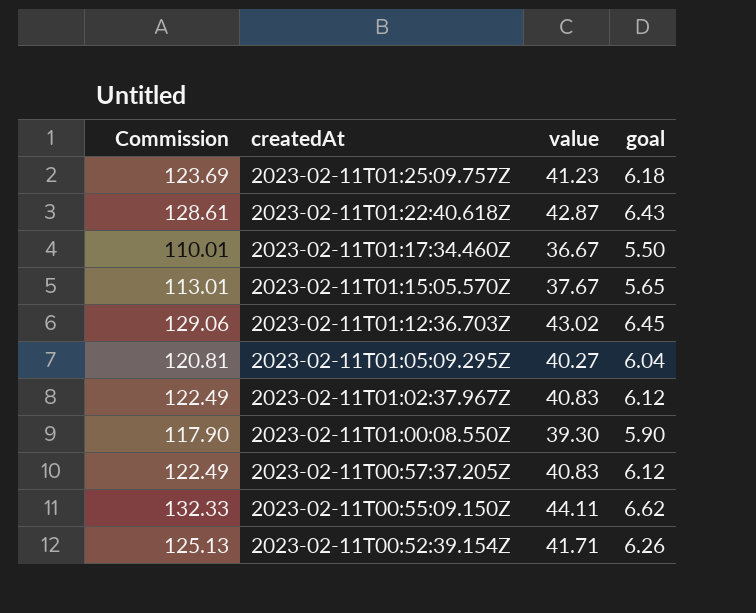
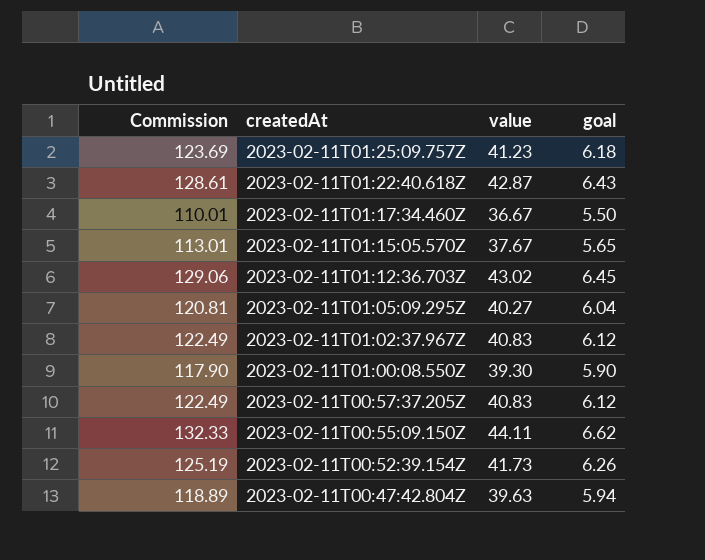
2023-02-11T00:52:39.154Z | Commission: 125.13 -> 125.19
2023-02-11T00:52:39.154Z | value: 41.71 -> 41.73
row 2023-02-11T00:47:42.804Z: none -> 118.89 | 39.63 | 5.94

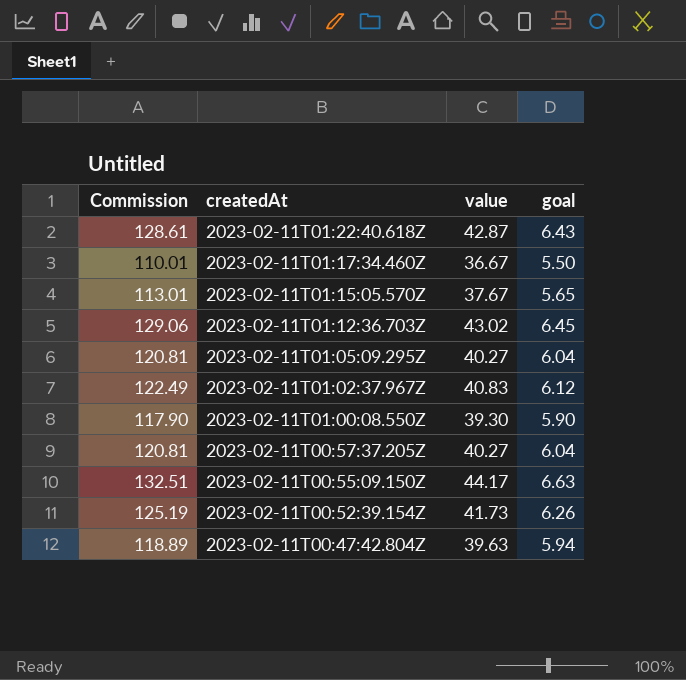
row 2023-02-11T01:25:09.757Z: 123.69 | 41.23 | 6.18 -> none
2023-02-11T00:57:37.205Z | Commission: 122.49 -> 120.81
2023-02-11T00:57:37.205Z | value: 40.83 -> 40.27
2023-02-11T00:57:37.205Z | goal: 6.12 -> 6.04
2023-02-11T00:55:09.150Z | Commission: 132.33 -> 132.51
2023-02-11T00:55:09.150Z | value: 44.11 -> 44.17
2023-02-11T00:55:09.150Z | goal: 6.62 -> 6.63

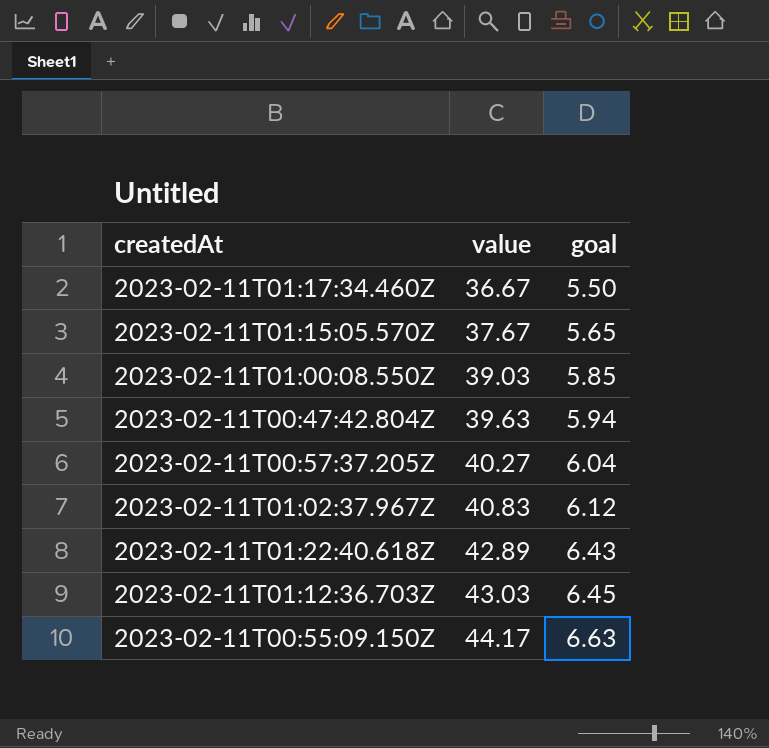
row order: createdAt descending -> value ascending
column Commission | formula: [value] * 3 -> none
row 2023-02-11T01:05:09.295Z: 120.81 | 40.27 | 6.04 -> none
row 2023-02-11T00:52:39.154Z: 125.19 | 41.73 | 6.26 -> none
2023-02-11T01:00:08.550Z | value: 39.30 -> 39.03
2023-02-11T01:00:08.550Z | goal: 5.90 -> 5.85
2023-02-11T01:22:40.618Z | value: 42.87 -> 42.89
2023-02-11T01:12:36.703Z | value: 43.02 -> 43.03

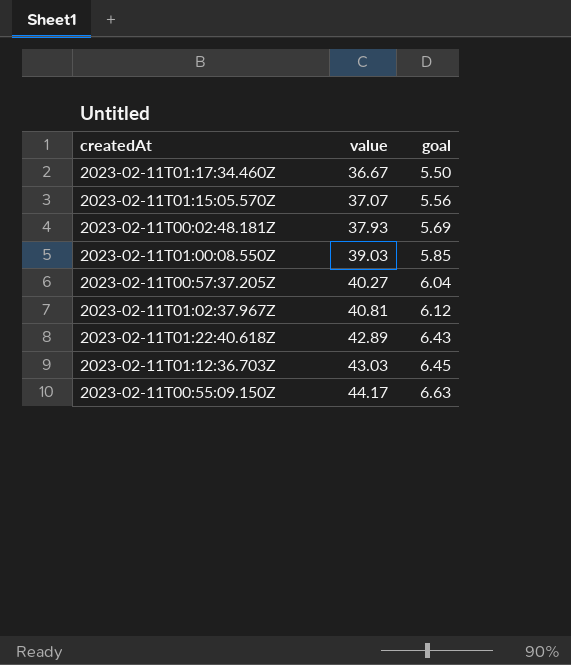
row 2023-02-11T00:47:42.804Z: 39.63 | 5.94 -> none
2023-02-11T01:15:05.570Z | value: 37.67 -> 37.07
2023-02-11T01:15:05.570Z | goal: 5.65 -> 5.56
row 2023-02-11T00:02:48.181Z: none -> 37.93 | 5.69
2023-02-11T01:02:37.967Z | value: 40.83 -> 40.81

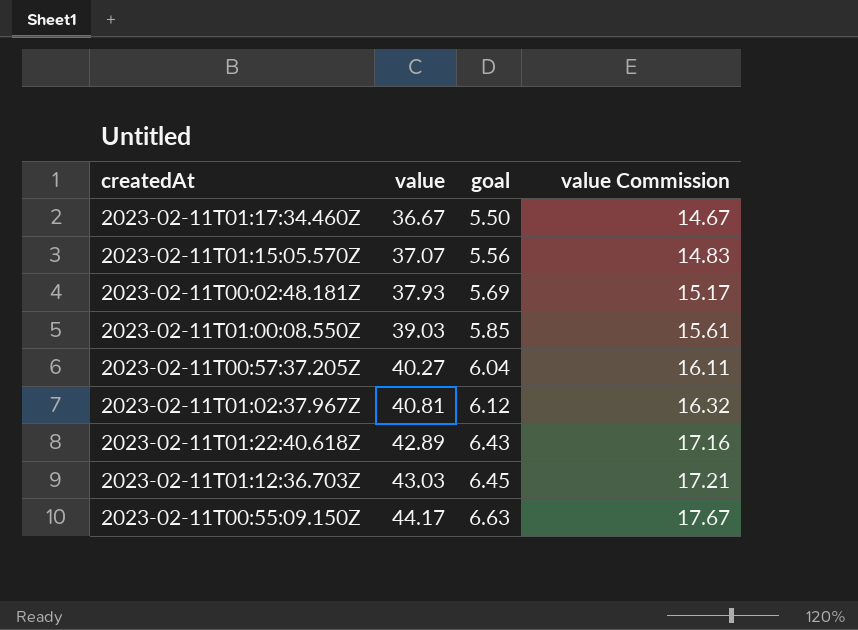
column value Commission | formula: none -> [value] * 0.4

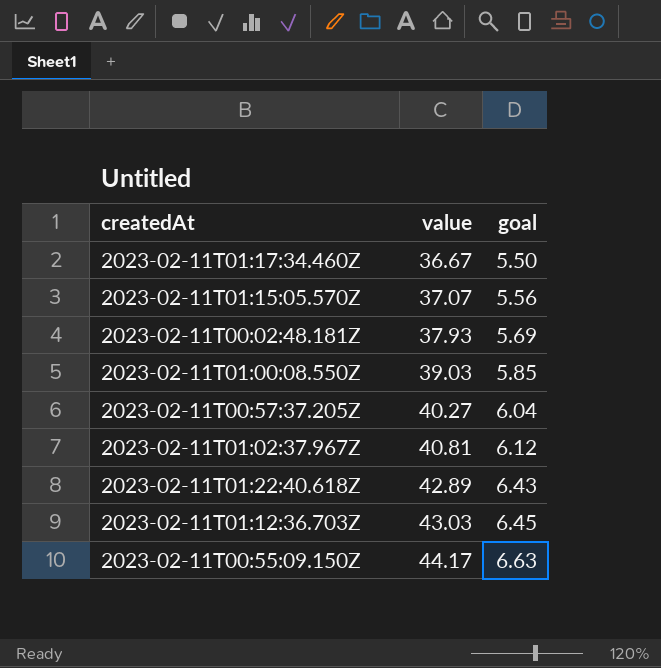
column value Commission | formula: [value] * 0.4 -> none

